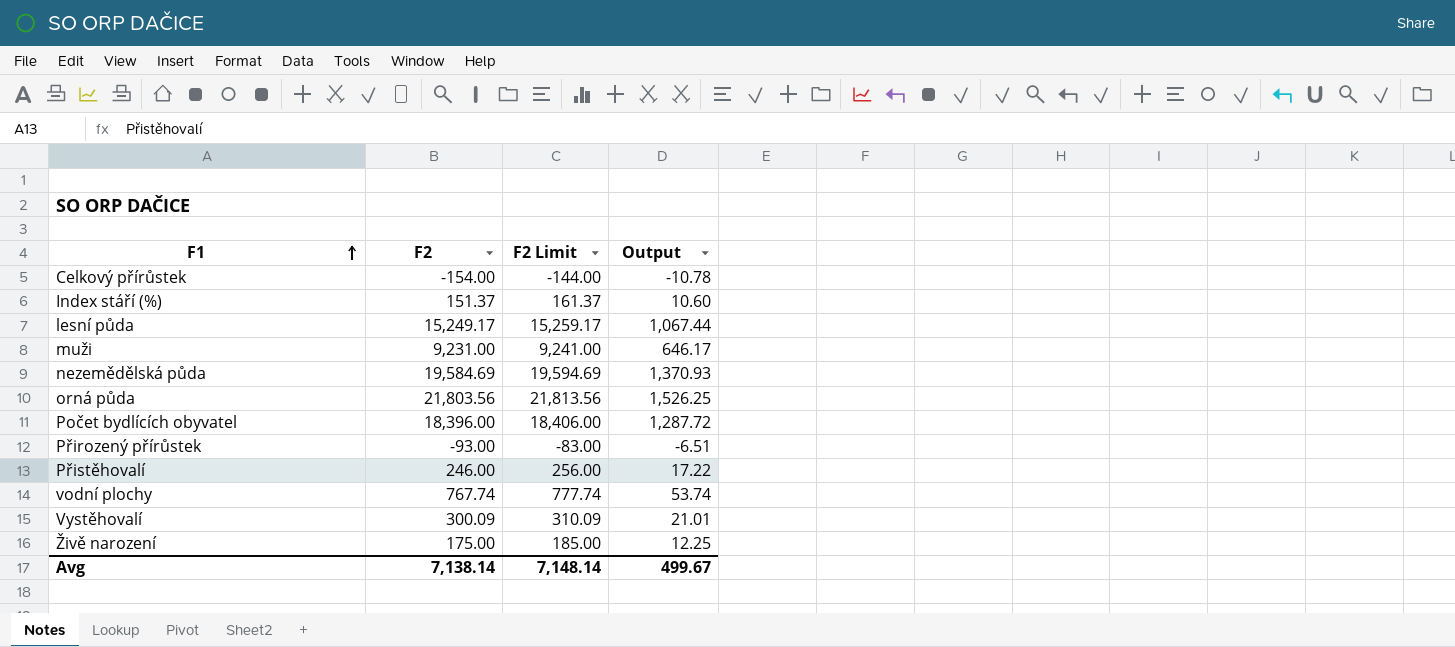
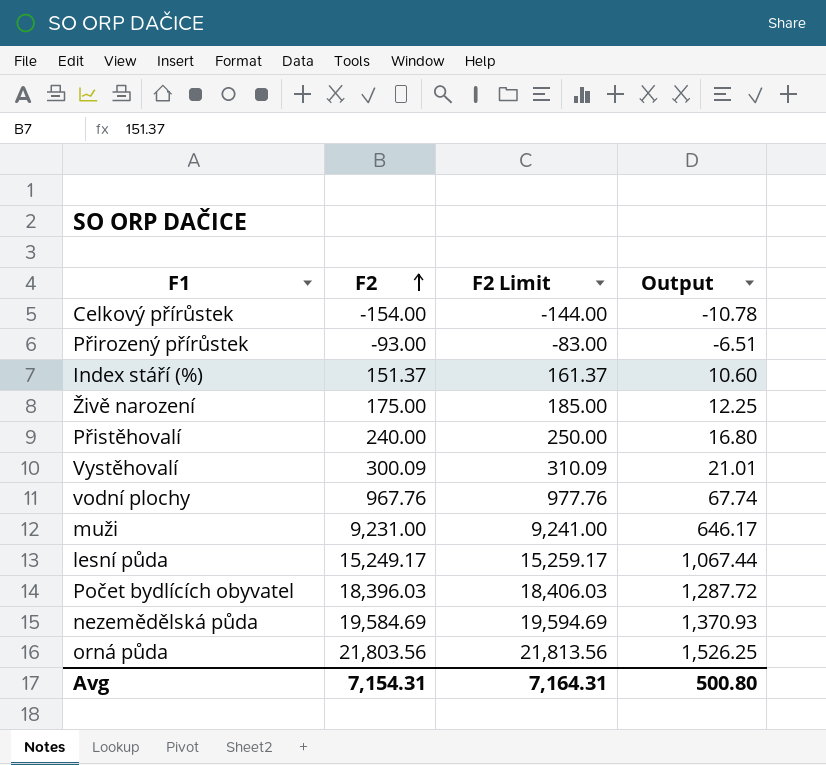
row order: F1 ascending -> F2 ascending
Přistěhovalí | F2: 246.00 -> 240.00
Přistěhovalí | F2 Limit: 256.00 -> 250.00
Přistěhovalí | Output: 17.22 -> 16.80
vodní plochy | F2: 767.74 -> 967.76
vodní plochy | F2 Limit: 777.74 -> 977.76
vodní plochy | Output: 53.74 -> 67.74
Počet bydlících obyvatel | F2: 18,396.00 -> 18,396.03
Počet bydlících obyvatel | F2 Limit: 18,406.00 -> 18,406.03
Avg | F2: 7,138.14 -> 7,154.31
Avg | F2 Limit: 7,148.14 -> 7,164.31
Avg | Output: 499.67 -> 500.80

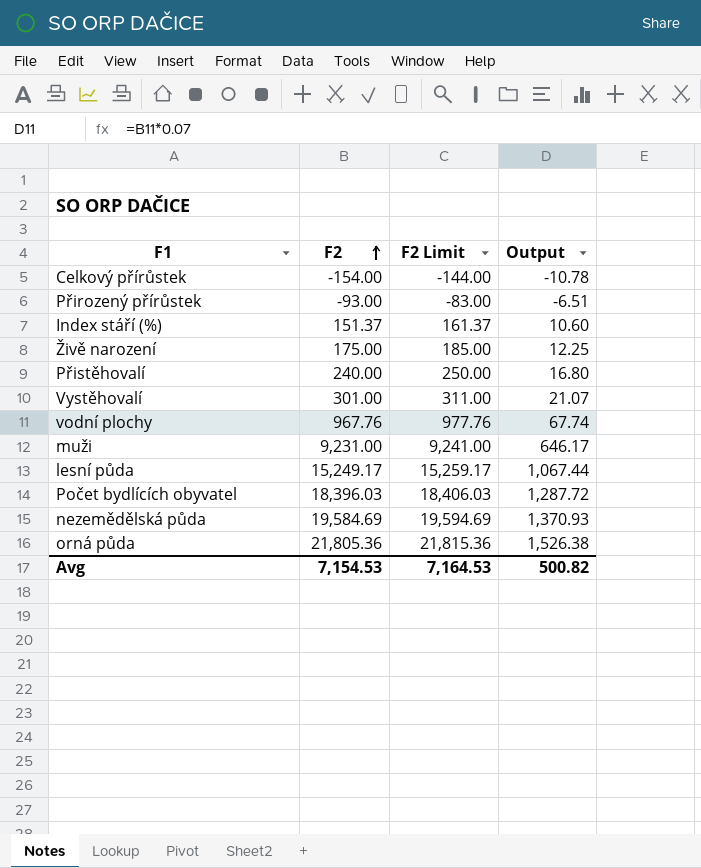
Vystěhovalí | F2: 300.09 -> 301.00
Vystěhovalí | F2 Limit: 310.09 -> 311.00
Vystěhovalí | Output: 21.01 -> 21.07
orná půda | F2: 21,803.56 -> 21,805.36
orná půda | F2 Limit: 21,813.56 -> 21,815.36
orná půda | Output: 1,526.25 -> 1,526.38
Avg | F2: 7,154.31 -> 7,154.53
Avg | F2 Limit: 7,164.31 -> 7,164.53
Avg | Output: 500.80 -> 500.82

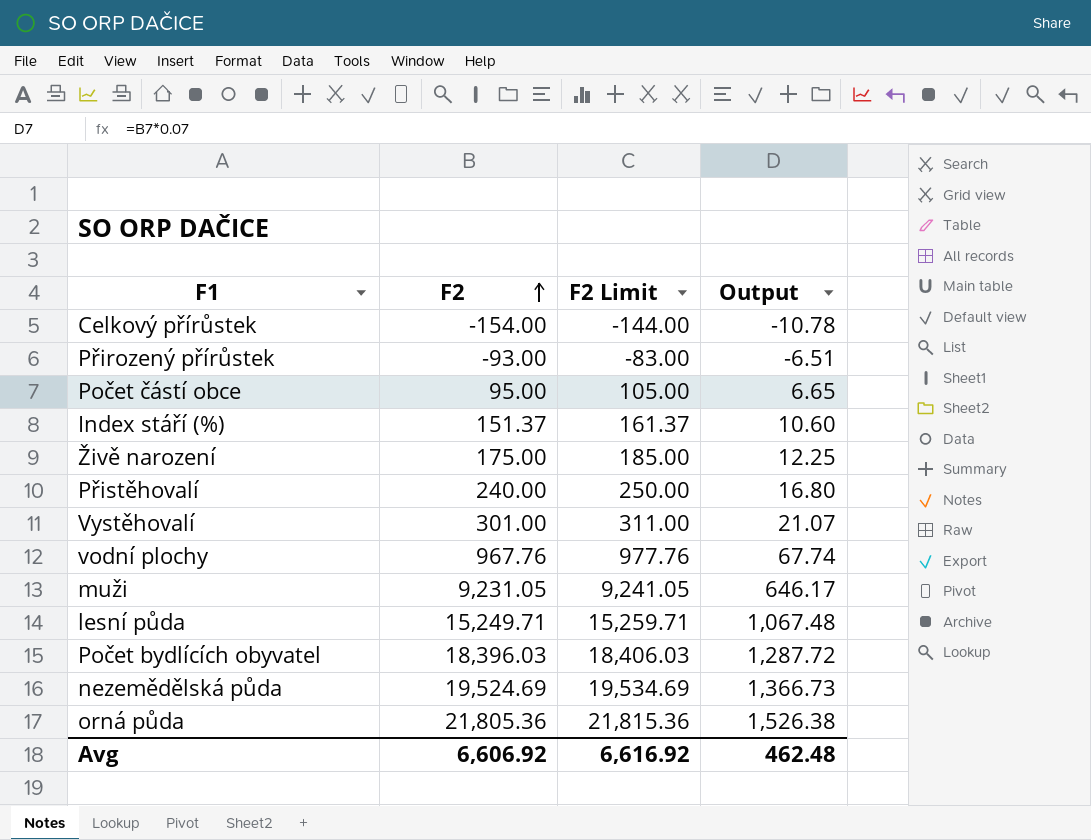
row Počet částí obce: none -> 95.00 | 105.00 | 6.65
muži | F2: 9,231.00 -> 9,231.05
muži | F2 Limit: 9,241.00 -> 9,241.05
lesní půda | F2: 15,249.17 -> 15,249.71
lesní půda | F2 Limit: 15,259.17 -> 15,259.71
lesní půda | Output: 1,067.44 -> 1,067.48
nezemědělská půda | F2: 19,584.69 -> 19,524.69
nezemědělská půda | F2 Limit: 19,594.69 -> 19,534.69
nezemědělská půda | Output: 1,370.93 -> 1,366.73
Avg | F2: 7,154.53 -> 6,606.92
Avg | F2 Limit: 7,164.53 -> 6,616.92
Avg | Output: 500.82 -> 462.48

